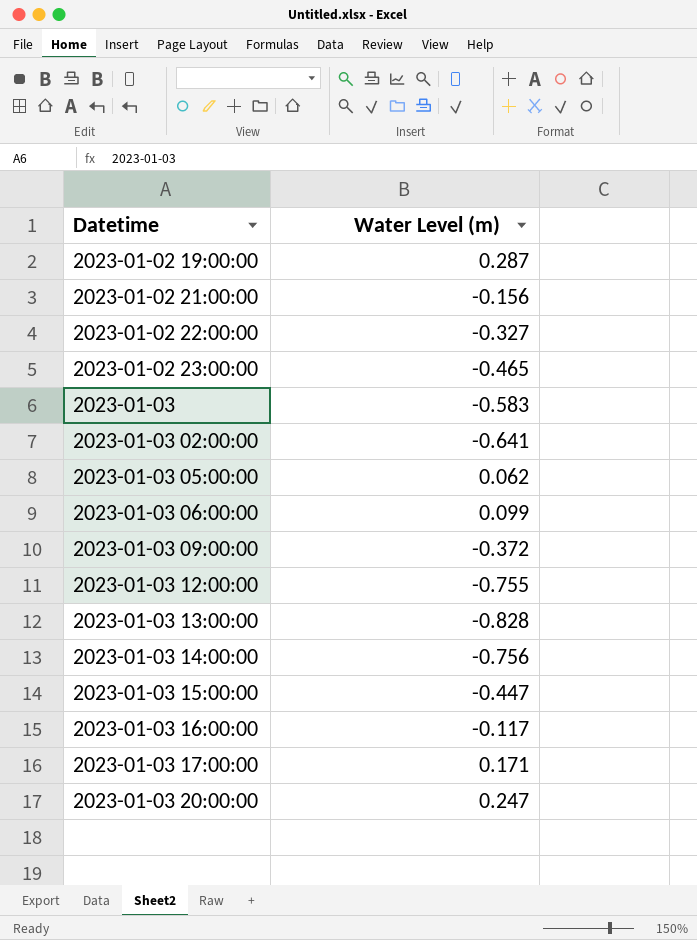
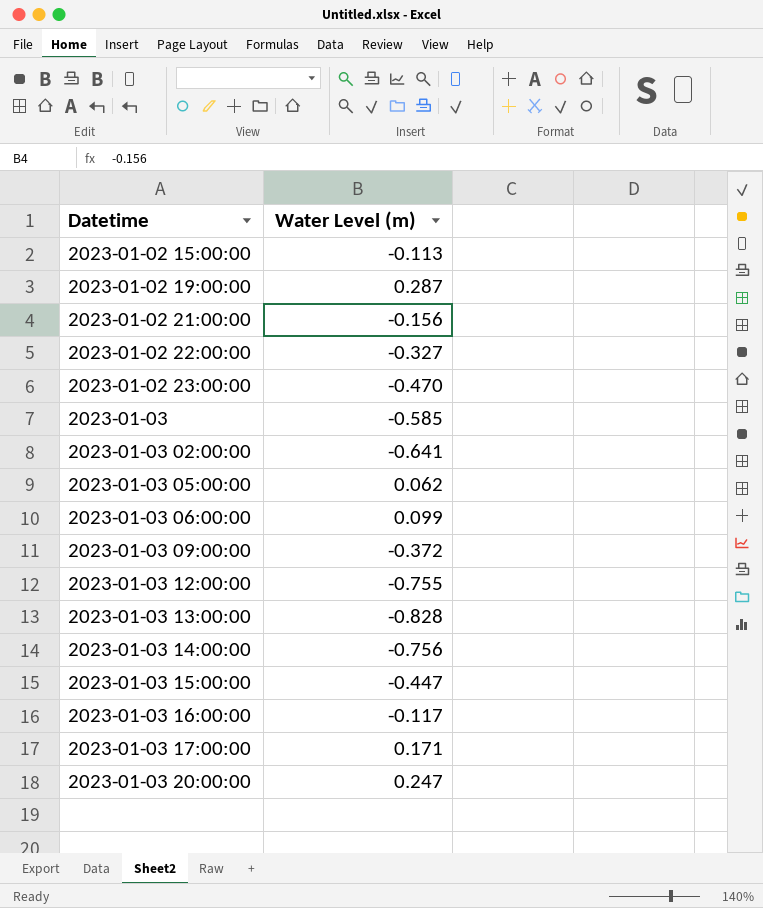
row 2023-01-02 15:00:00: none -> -0.113
2023-01-02 23:00:00 | Water Level (m): -0.465 -> -0.470
2023-01-03 | Water Level (m): -0.583 -> -0.585

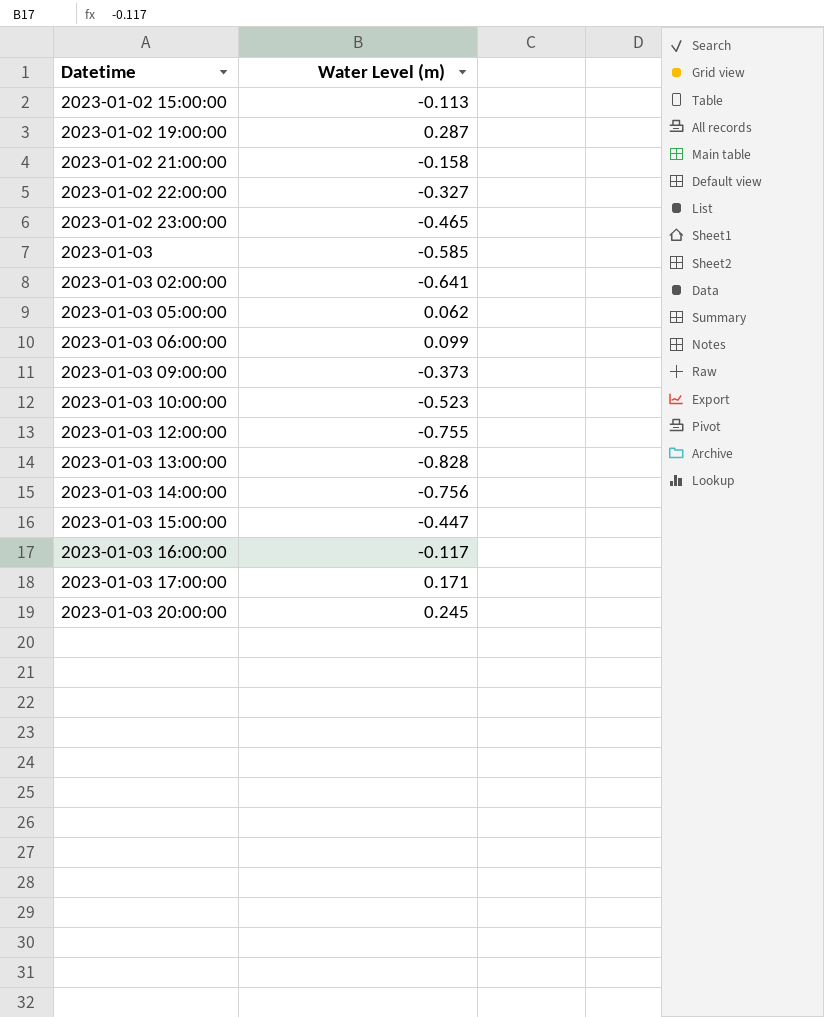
2023-01-02 21:00:00 | Water Level (m): -0.156 -> -0.158
2023-01-02 23:00:00 | Water Level (m): -0.470 -> -0.465
2023-01-03 09:00:00 | Water Level (m): -0.372 -> -0.373
row 2023-01-03 10:00:00: none -> -0.523
2023-01-03 20:00:00 | Water Level (m): 0.247 -> 0.245

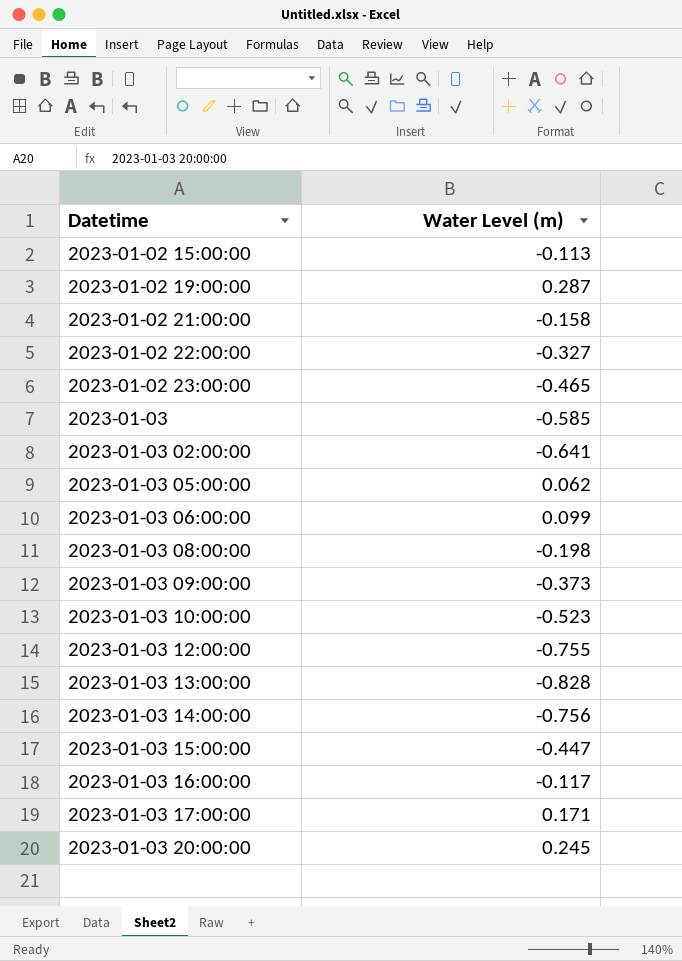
row 2023-01-03 08:00:00: none -> -0.198

